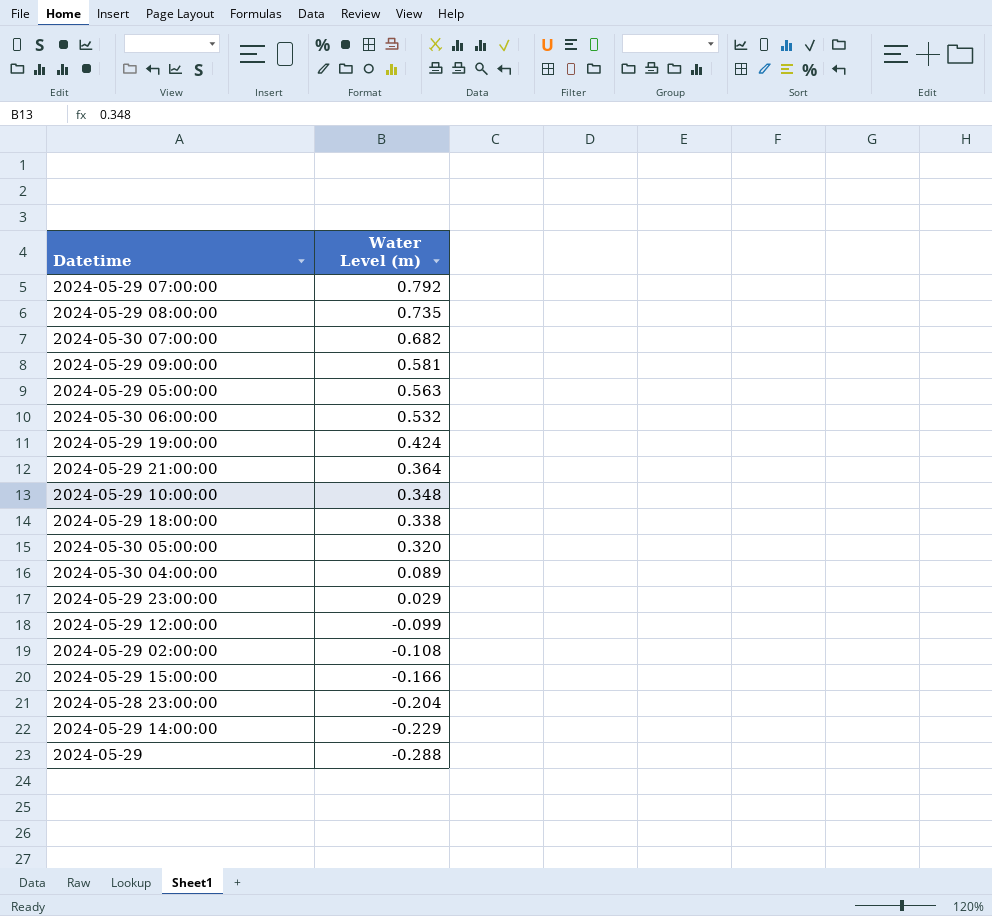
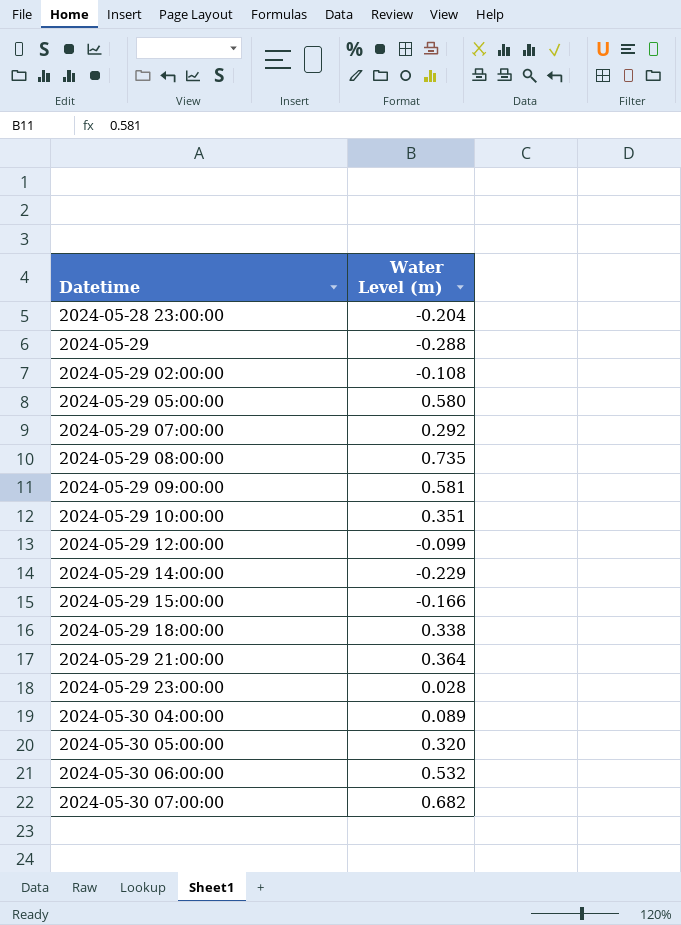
row order: Water Level (m) descending -> Datetime ascending
row 2024-05-29 19:00:00: 0.424 -> none
2024-05-29 05:00:00 | Water Level (m): 0.563 -> 0.580
2024-05-29 07:00:00 | Water Level (m): 0.792 -> 0.292
2024-05-29 10:00:00 | Water Level (m): 0.348 -> 0.351
2024-05-29 23:00:00 | Water Level (m): 0.029 -> 0.028

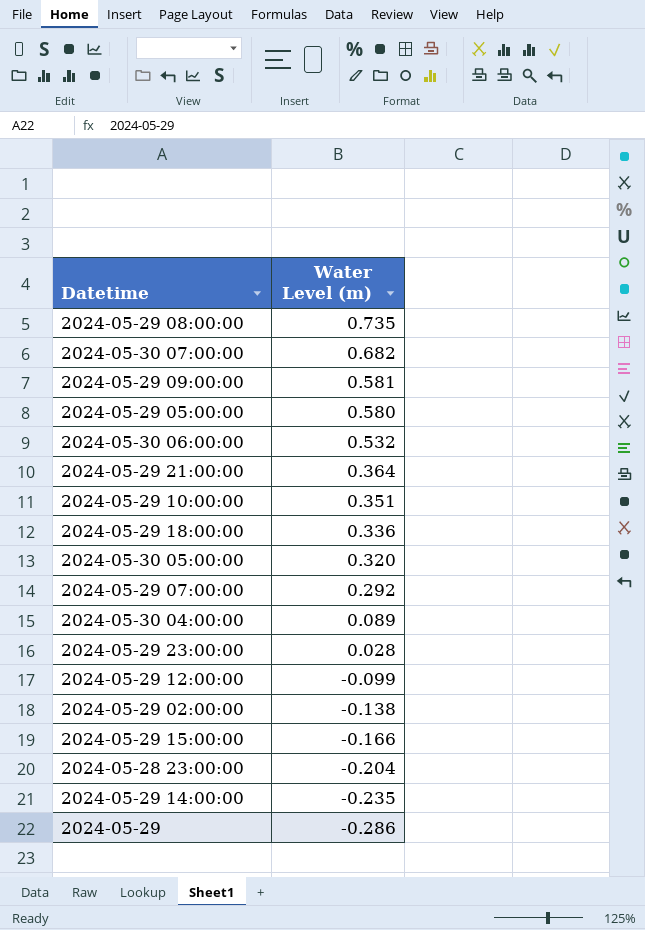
row order: Datetime ascending -> Water Level (m) descending
2024-05-29 18:00:00 | Water Level (m): 0.338 -> 0.336
2024-05-29 02:00:00 | Water Level (m): -0.108 -> -0.138
2024-05-29 14:00:00 | Water Level (m): -0.229 -> -0.235
2024-05-29 | Water Level (m): -0.288 -> -0.286

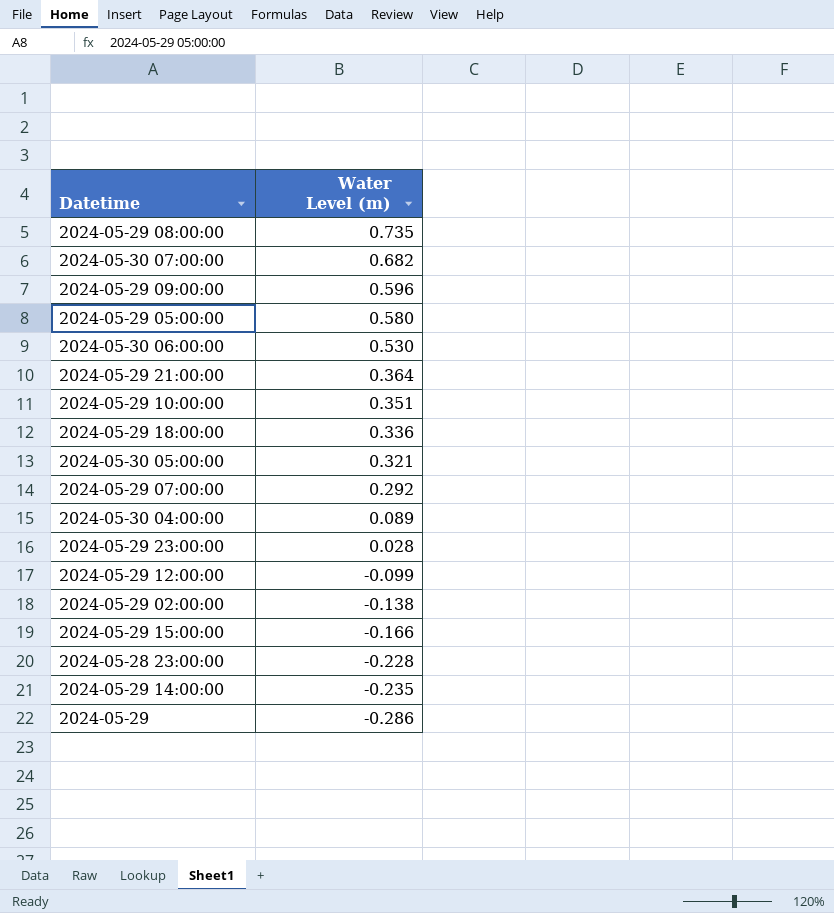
2024-05-29 09:00:00 | Water Level (m): 0.581 -> 0.596
2024-05-30 06:00:00 | Water Level (m): 0.532 -> 0.530
2024-05-30 05:00:00 | Water Level (m): 0.320 -> 0.321
2024-05-28 23:00:00 | Water Level (m): -0.204 -> -0.228

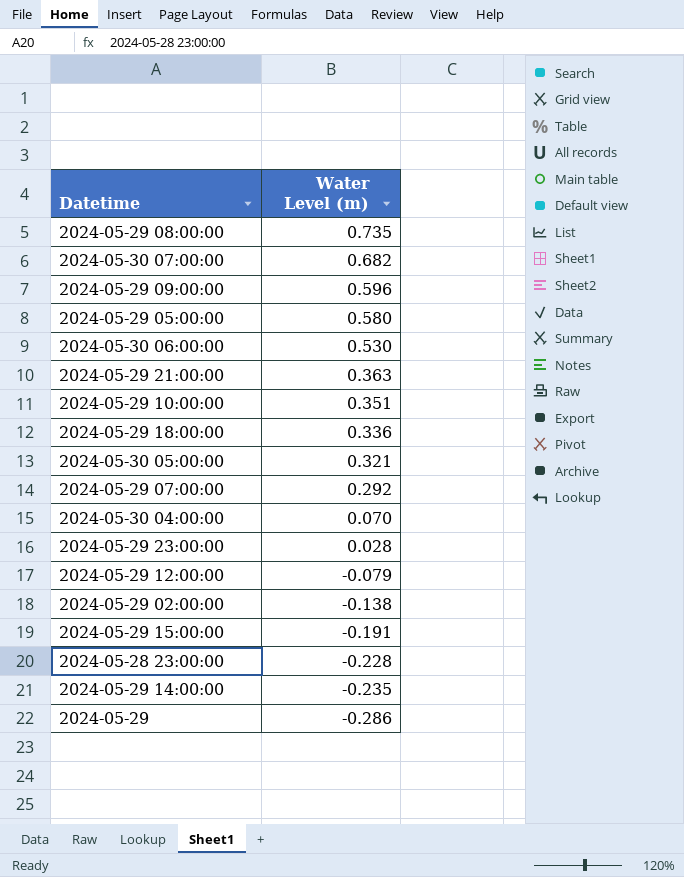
2024-05-29 21:00:00 | Water Level (m): 0.364 -> 0.363
2024-05-30 04:00:00 | Water Level (m): 0.089 -> 0.070
2024-05-29 12:00:00 | Water Level (m): -0.099 -> -0.079
2024-05-29 15:00:00 | Water Level (m): -0.166 -> -0.191

